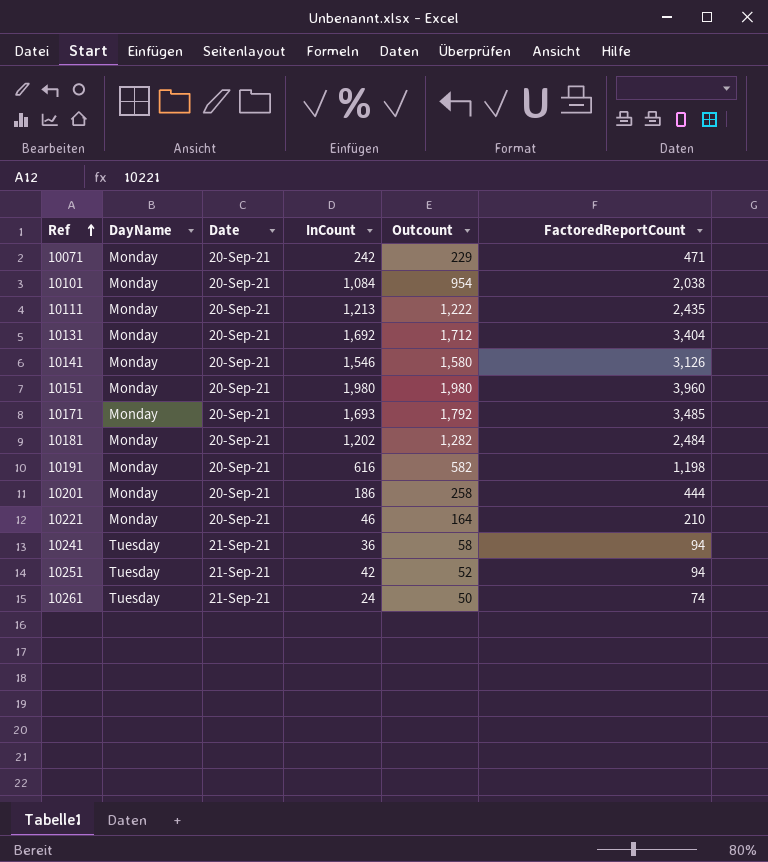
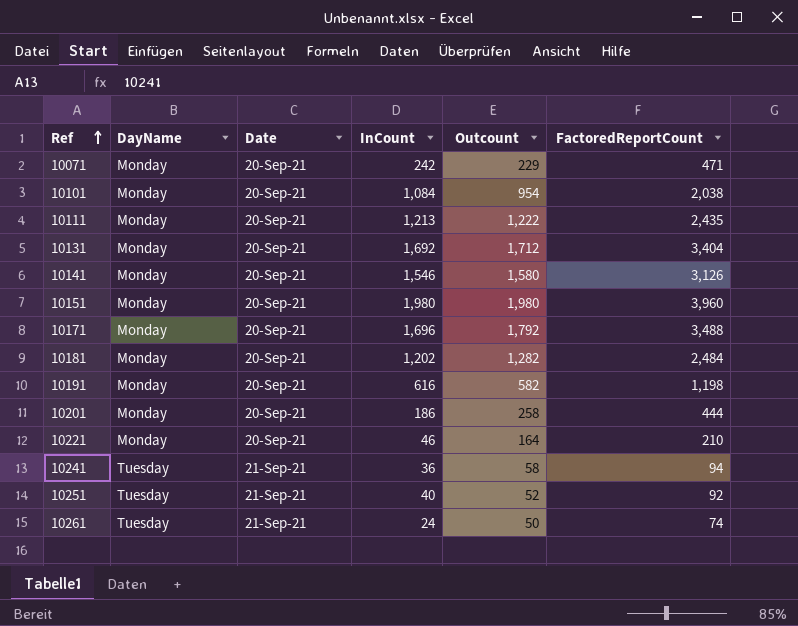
10171 | InCount: 1,693 -> 1,696
10171 | FactoredReportCount: 3,485 -> 3,488
10251 | InCount: 42 -> 40
10251 | FactoredReportCount: 94 -> 92

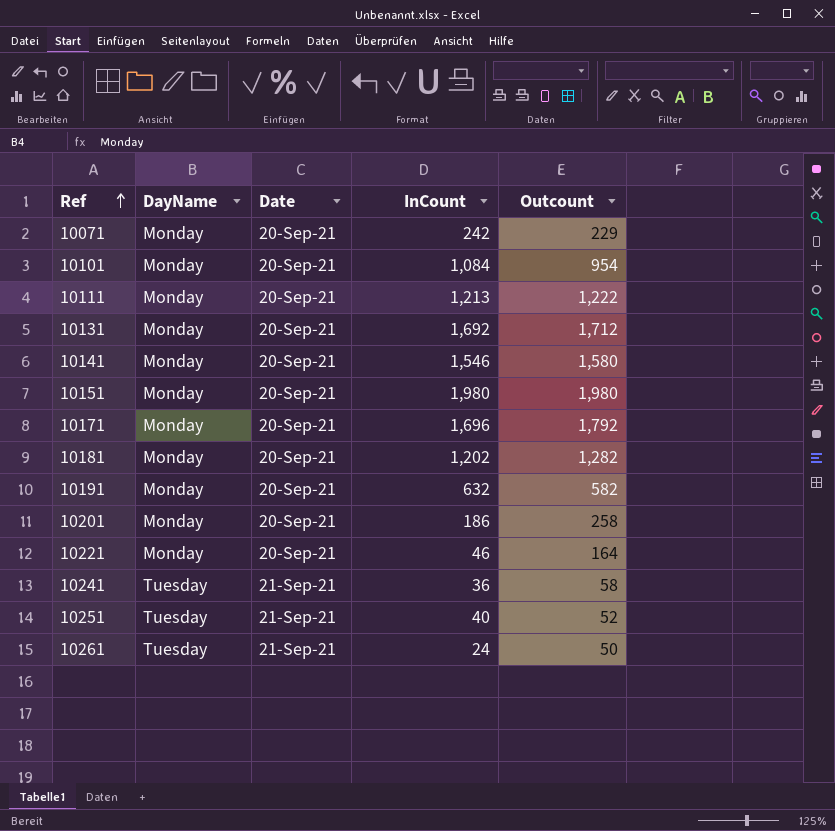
column FactoredReportCount | formula: [InCount] + [Outcount] -> none
10191 | InCount: 616 -> 632

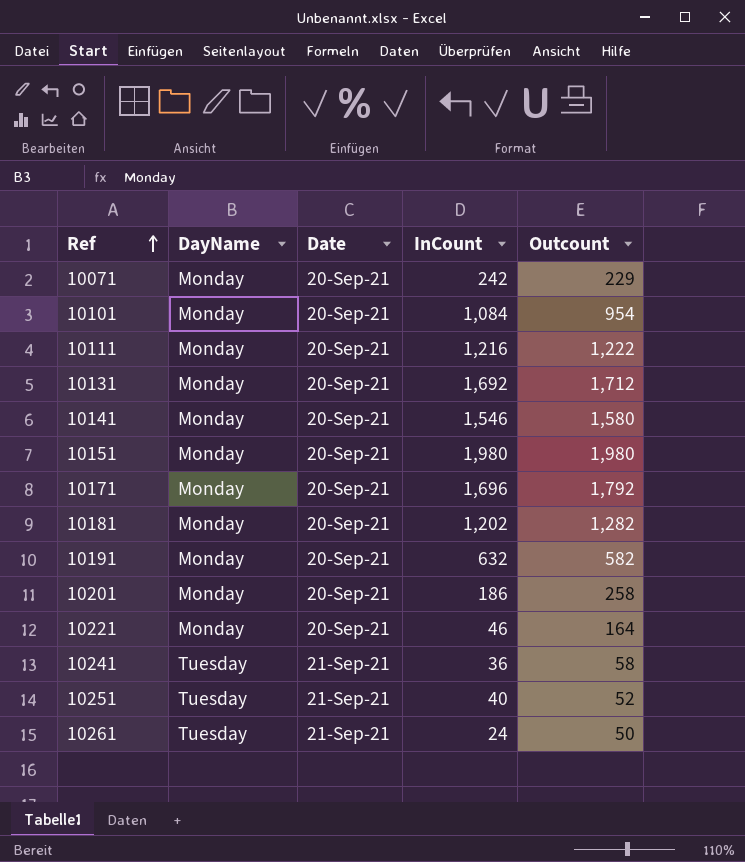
10111 | InCount: 1,213 -> 1,216

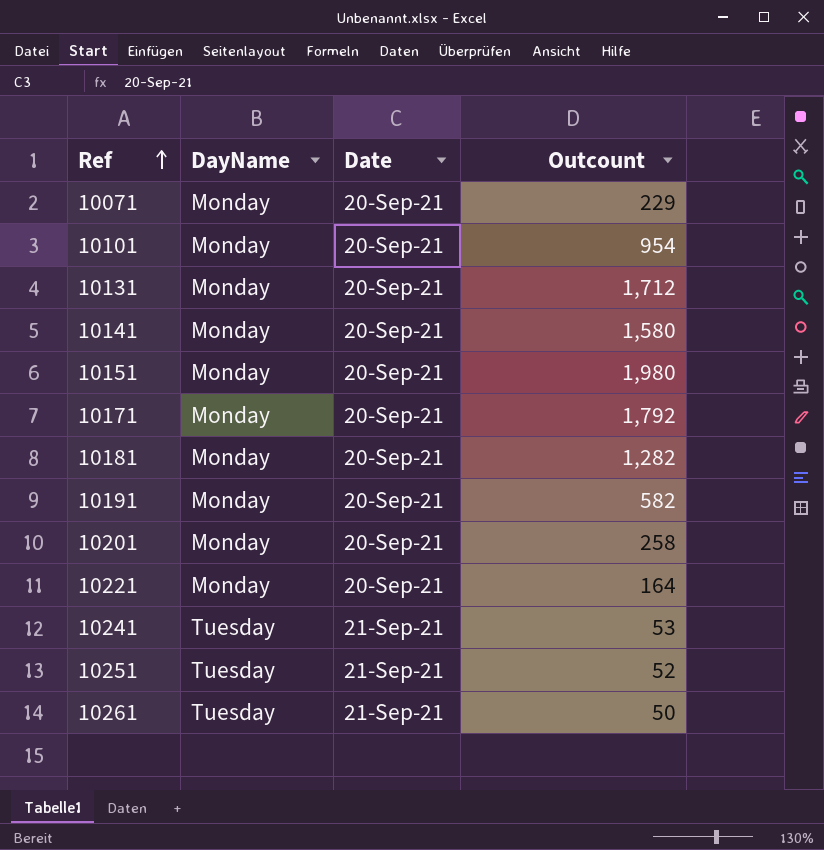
column InCount | position: 4 -> none
row 10111: Monday | 20-Sep-21 | 1,216 | 1,222 -> none
10241 | Outcount: 58 -> 53

